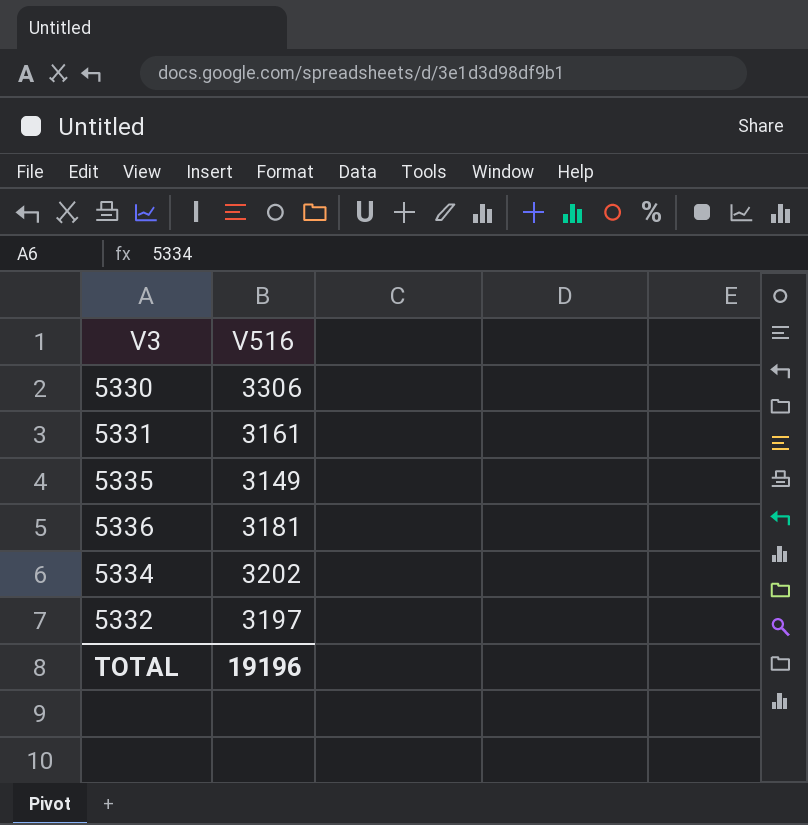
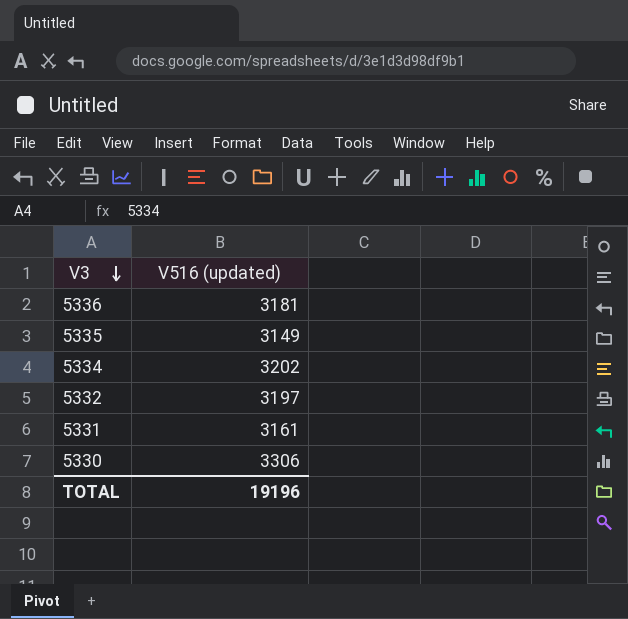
row order: none -> V3 descending
column name: V516 -> V516 (updated)

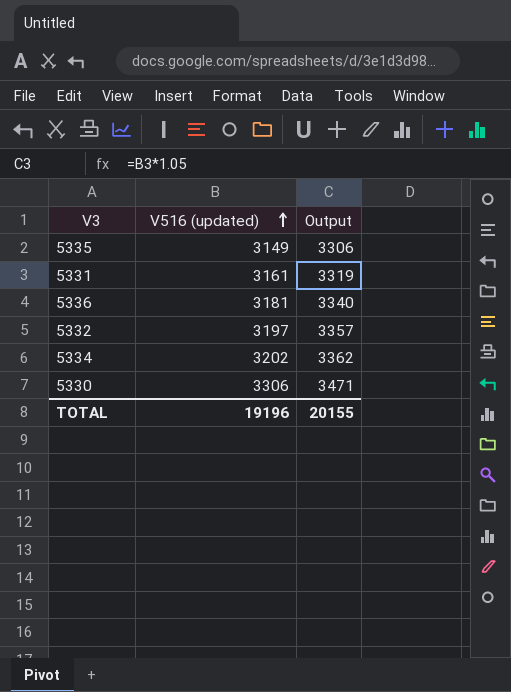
row order: V3 descending -> V516 (updated) ascending
column Output | formula: none -> [V516 (updated)] * 1.05

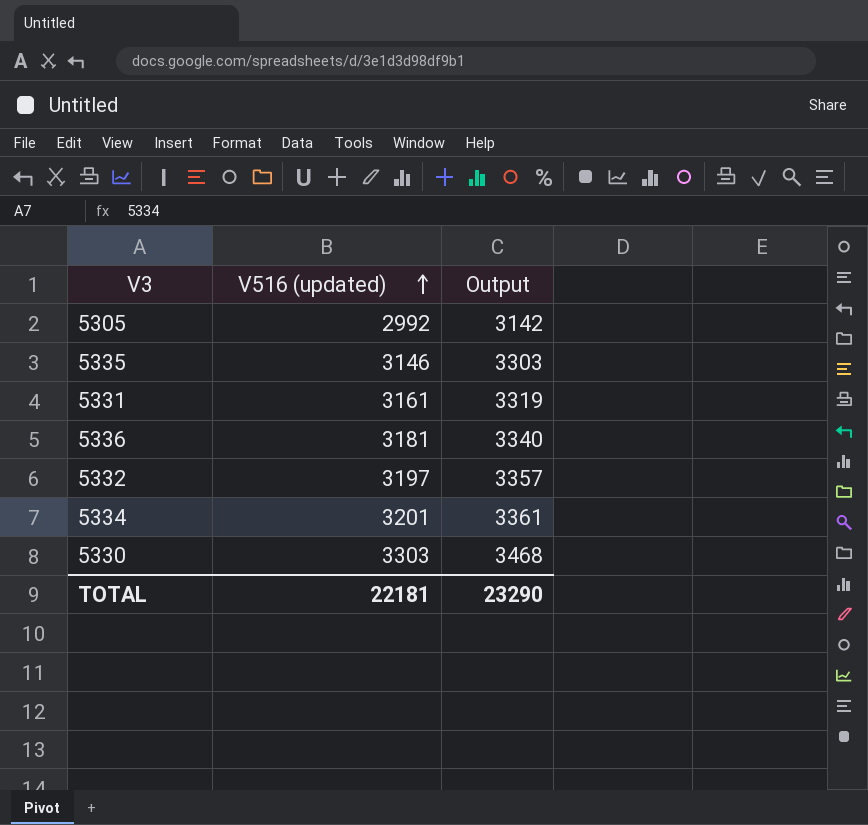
row 5305: none -> 2992 | 3142
5335 | V516 (updated): 3149 -> 3146
5335 | Output: 3306 -> 3303
5334 | V516 (updated): 3202 -> 3201
5334 | Output: 3362 -> 3361
5330 | V516 (updated): 3306 -> 3303
5330 | Output: 3471 -> 3468
TOTAL | V516 (updated): 19196 -> 22181
TOTAL | Output: 20155 -> 23290

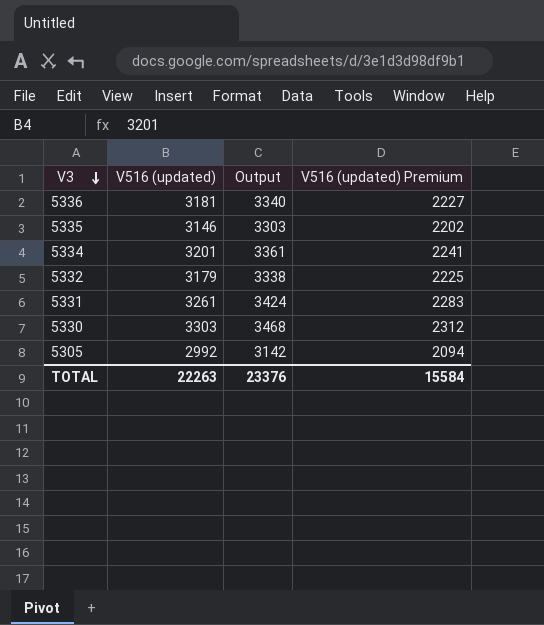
row order: V516 (updated) ascending -> V3 descending
column V516 (updated) Premium | formula: none -> [V516 (updated)] * 0.7
5332 | V516 (updated): 3197 -> 3179
5332 | Output: 3357 -> 3338
5331 | V516 (updated): 3161 -> 3261
5331 | Output: 3319 -> 3424
TOTAL | V516 (updated): 22181 -> 22263
TOTAL | Output: 23290 -> 23376

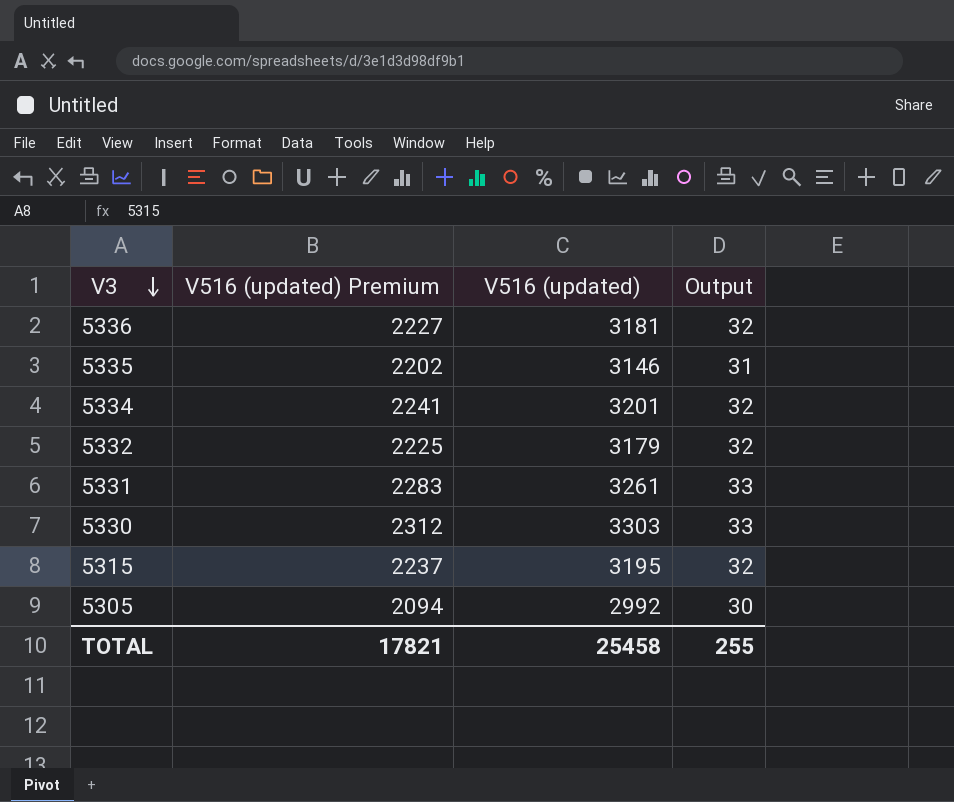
column V516 (updated) Premium | position: 4 -> 2
column Output | formula: [V516 (updated)] * 1.05 -> [V516 (updated)] * 0.01
row 5315: none -> 2237 | 3195 | 32
TOTAL | V516 (updated) Premium: 15584 -> 17821
TOTAL | V516 (updated): 22263 -> 25458
TOTAL | Output: 23376 -> 255

